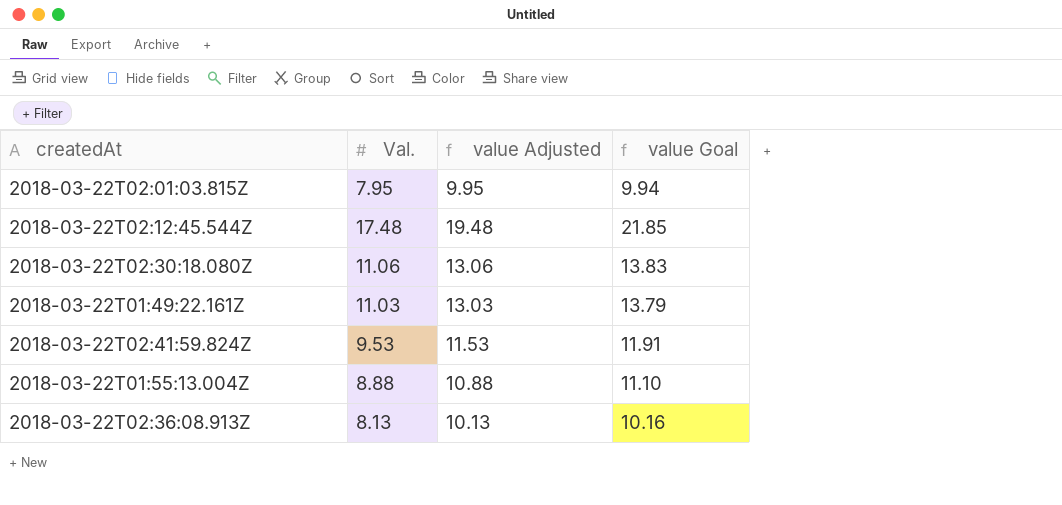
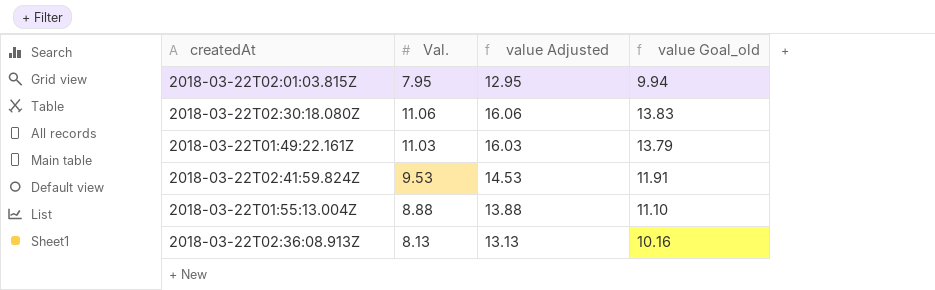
column value Adjusted | formula: [Val.] + 2 -> [Val.] + 5
column name: value Goal -> value Goal_old
row 2018-03-22T02:12:45.544Z: 17.48 | 19.48 | 21.85 -> none

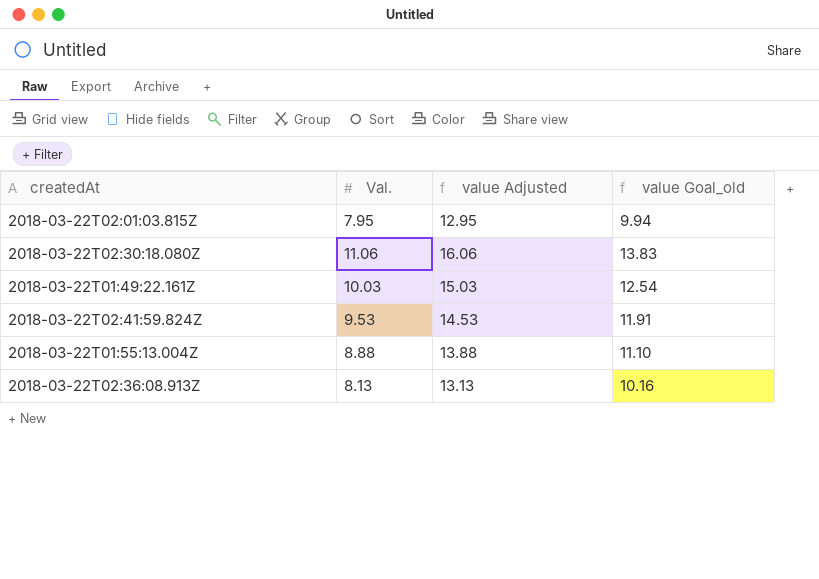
2018-03-22T01:49:22.161Z | Val.: 11.03 -> 10.03
2018-03-22T01:49:22.161Z | value Adjusted: 16.03 -> 15.03
2018-03-22T01:49:22.161Z | value Goal_old: 13.79 -> 12.54

